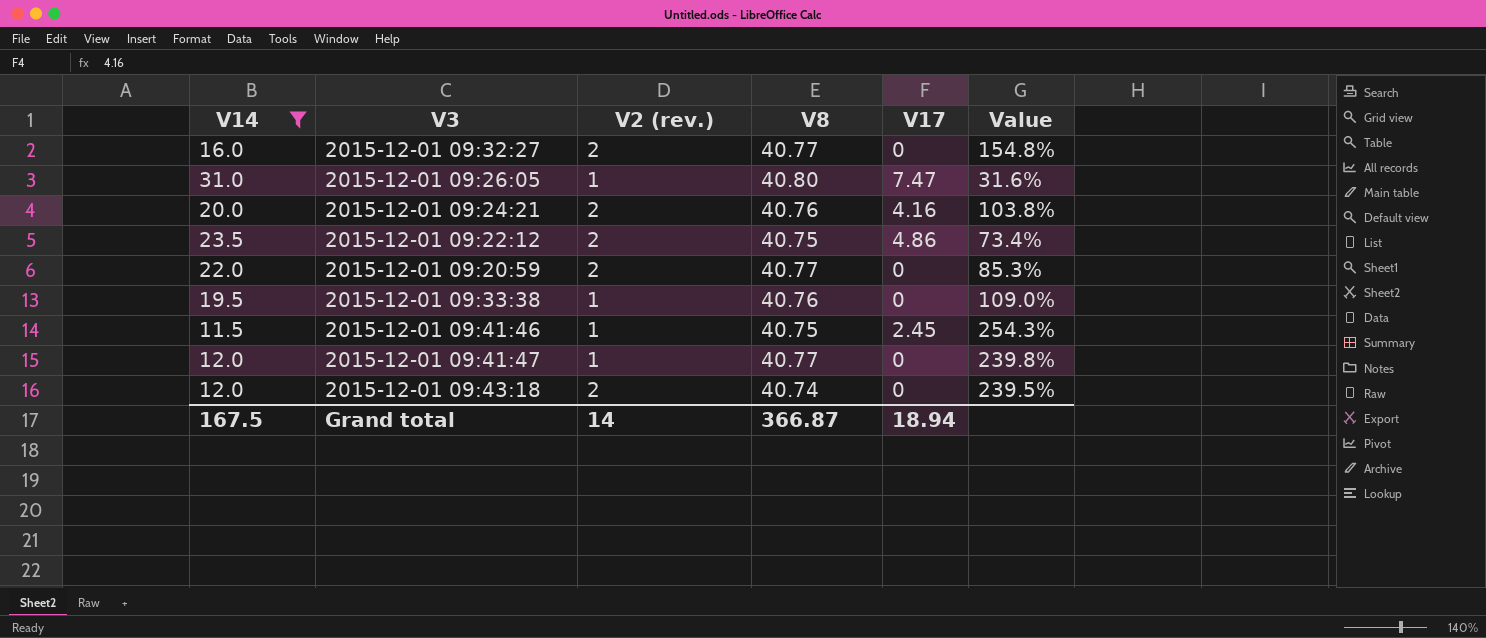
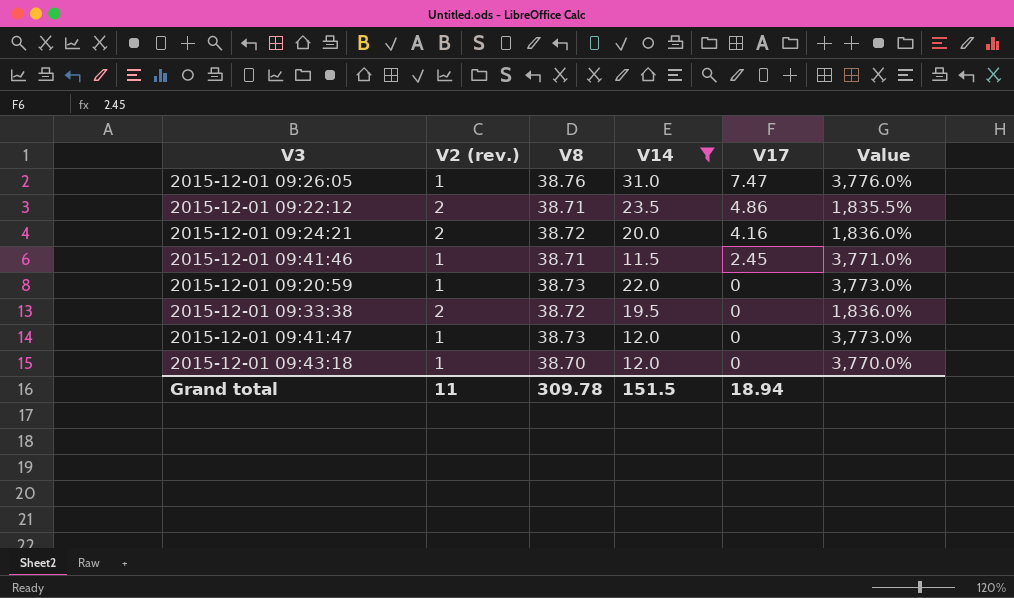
row order: none -> V17 descending
column V14 | position: 1 -> 4
column Value | formula: ([V8] - [V14]) / [V14] -> ([V8] - [V2 (rev.)]) / [V2 (rev.)]
row 2015-12-01 09:32:27: 16.0 | 2 | 40.77 | 0 | 154.8% -> none
2015-12-01 09:26:05 | V8: 40.80 -> 38.76
2015-12-01 09:22:12 | V8: 40.75 -> 38.71
2015-12-01 09:24:21 | V8: 40.76 -> 38.72
2015-12-01 09:41:46 | V8: 40.75 -> 38.71
2015-12-01 09:20:59 | V2 (rev.): 2 -> 1
2015-12-01 09:20:59 | V8: 40.77 -> 38.73
2015-12-01 09:33:38 | V2 (rev.): 1 -> 2
2015-12-01 09:33:38 | V8: 40.76 -> 38.72
2015-12-01 09:41:47 | V8: 40.77 -> 38.73
2015-12-01 09:43:18 | V2 (rev.): 2 -> 1
2015-12-01 09:43:18 | V8: 40.74 -> 38.70
Grand total | V2 (rev.): 14 -> 11
Grand total | V8: 366.87 -> 309.78
Grand total | V14: 167.5 -> 151.5

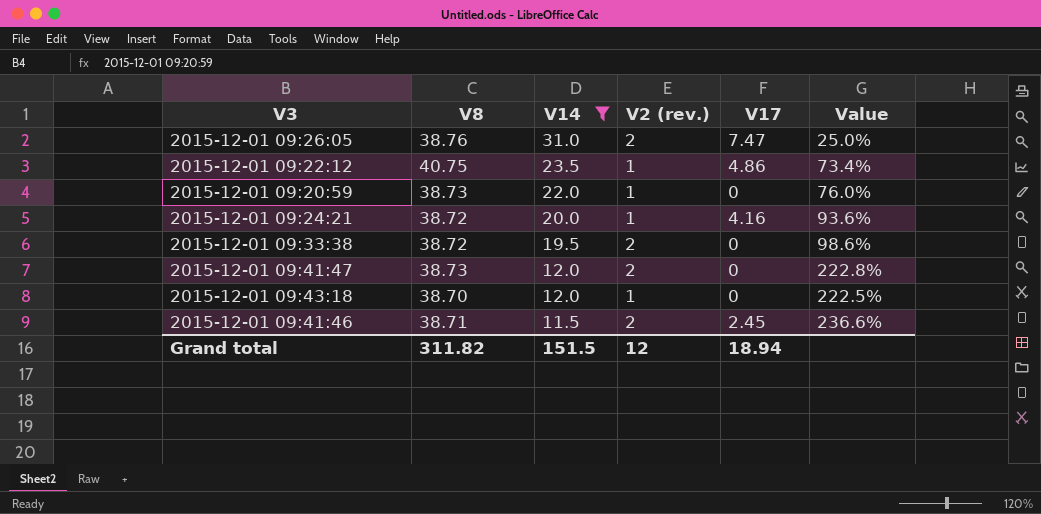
row order: V17 descending -> V14 descending
column V2 (rev.) | position: 2 -> 4
column Value | formula: ([V8] - [V2 (rev.)]) / [V2 (rev.)] -> ([V8] - [V14]) / [V14]
2015-12-01 09:26:05 | V2 (rev.): 1 -> 2
2015-12-01 09:22:12 | V8: 38.71 -> 40.75
2015-12-01 09:22:12 | V2 (rev.): 2 -> 1
2015-12-01 09:24:21 | V2 (rev.): 2 -> 1
2015-12-01 09:41:47 | V2 (rev.): 1 -> 2
2015-12-01 09:41:46 | V2 (rev.): 1 -> 2
Grand total | V8: 309.78 -> 311.82
Grand total | V2 (rev.): 11 -> 12

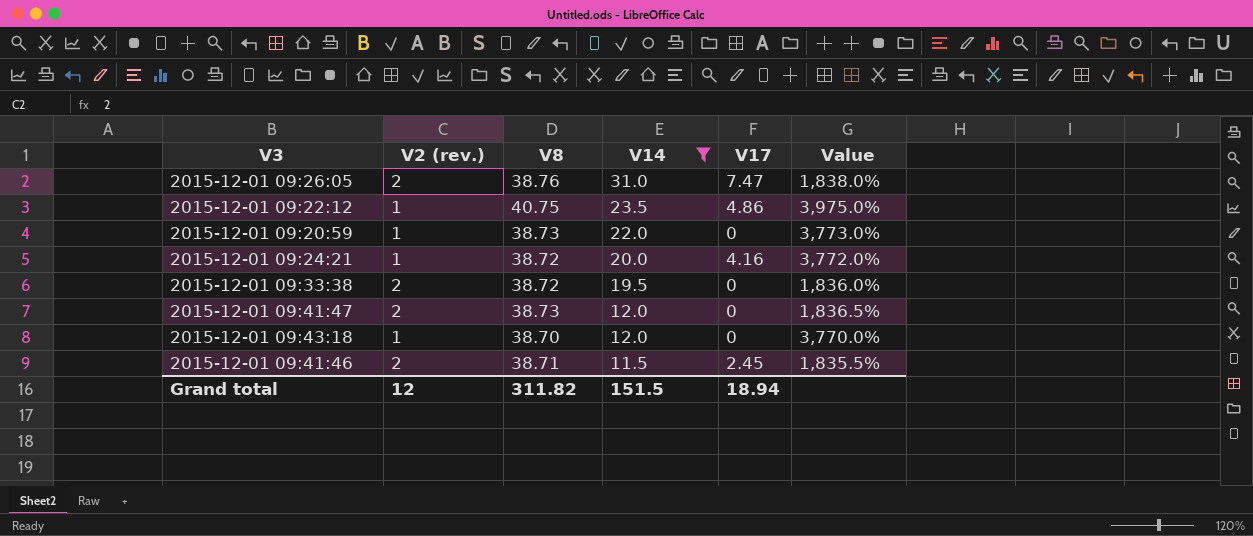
column V2 (rev.) | position: 4 -> 2
column Value | formula: ([V8] - [V14]) / [V14] -> ([V8] - [V2 (rev.)]) / [V2 (rev.)]

